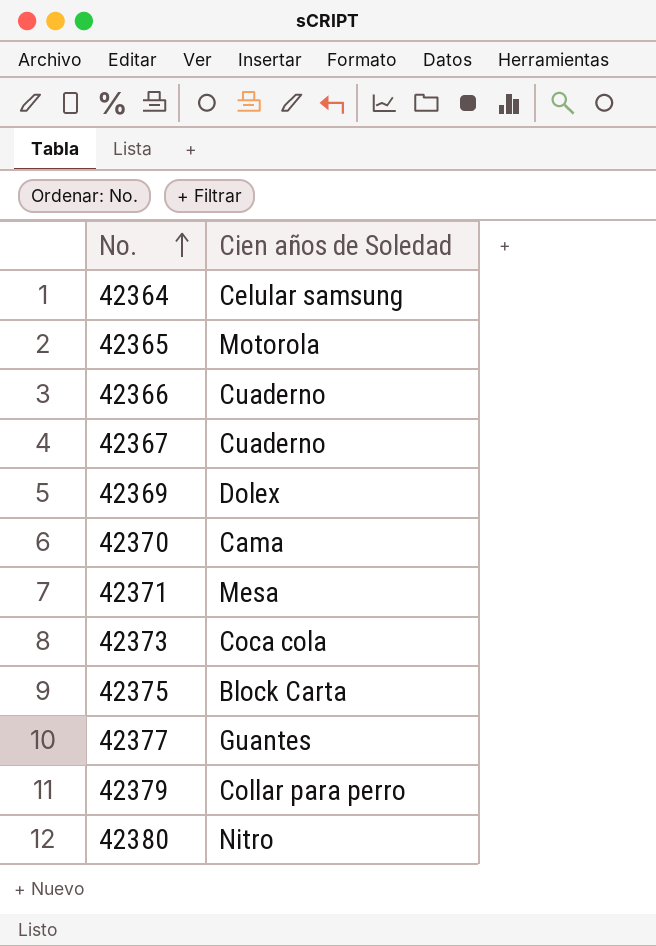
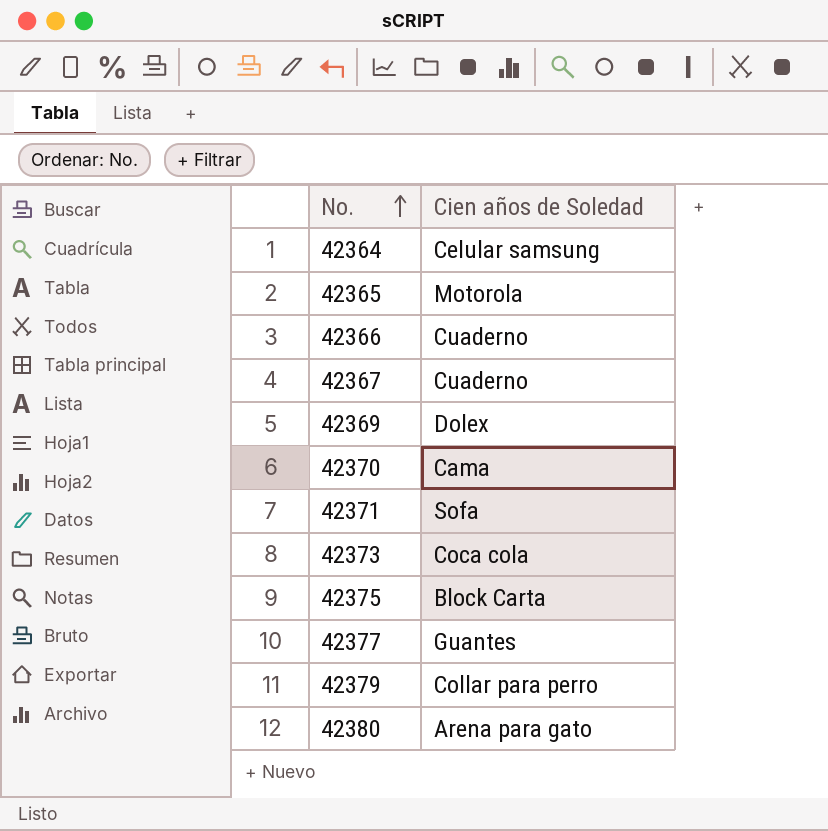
42371 | Cien años de Soledad: Mesa -> Sofa
42380 | Cien años de Soledad: Nitro -> Arena para gato

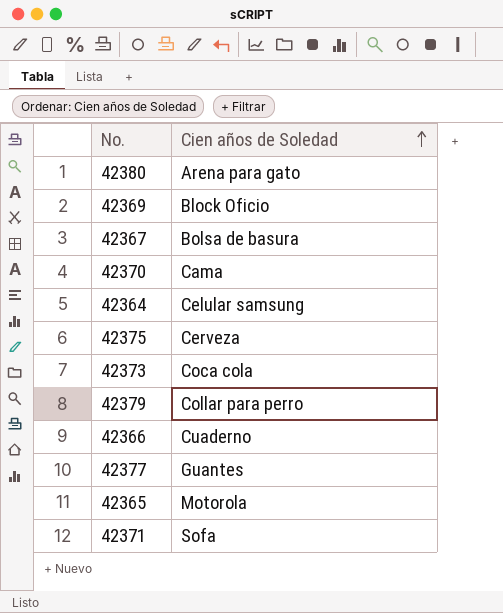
row order: No. ascending -> Cien años de Soledad ascending
42369 | Cien años de Soledad: Dolex -> Block Oficio
42367 | Cien años de Soledad: Cuaderno -> Bolsa de basura
42375 | Cien años de Soledad: Block Carta -> Cerveza

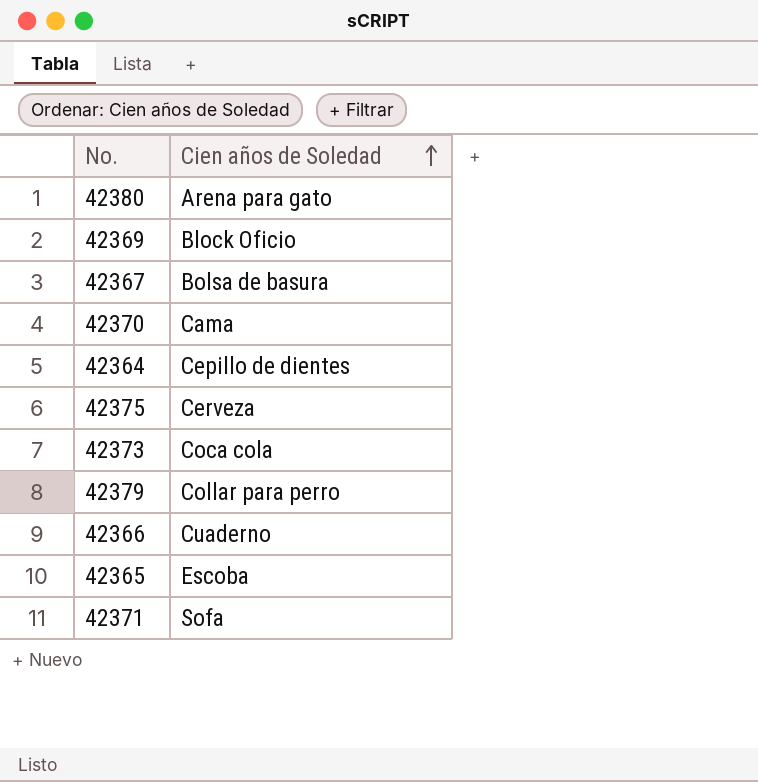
row 42377: Guantes -> none
42364 | Cien años de Soledad: Celular samsung -> Cepillo de dientes
42365 | Cien años de Soledad: Motorola -> Escoba

